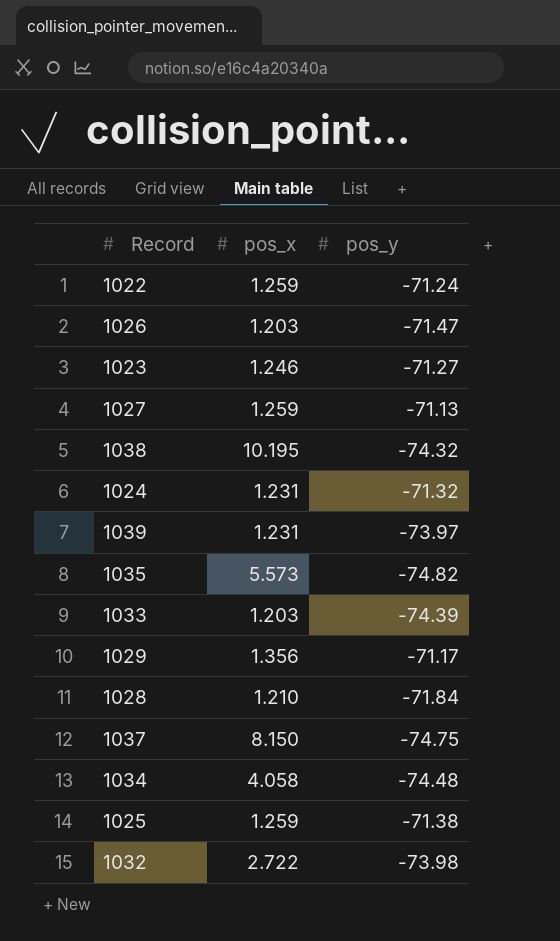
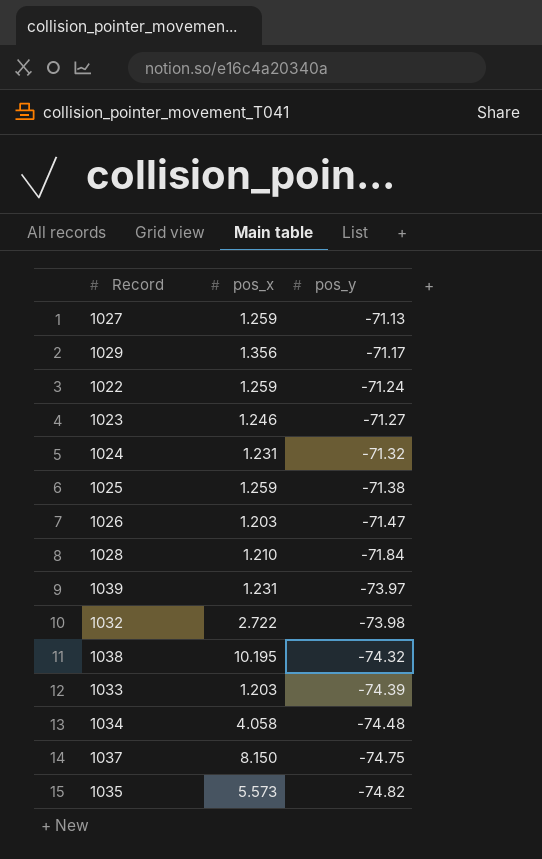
row order: none -> pos_y descending

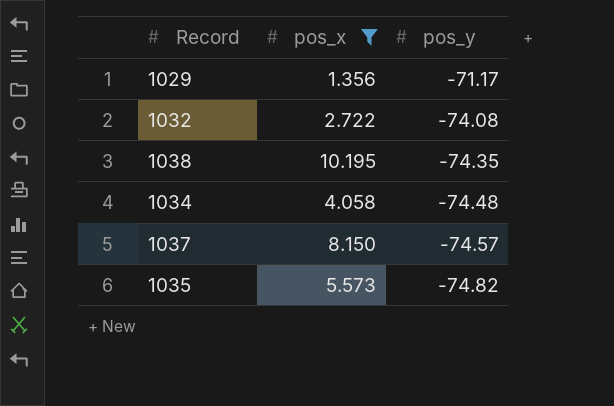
filter: none -> pos_x >= 1.356
1032 | pos_y: -73.98 -> -74.08
1038 | pos_y: -74.32 -> -74.35
1037 | pos_y: -74.75 -> -74.57

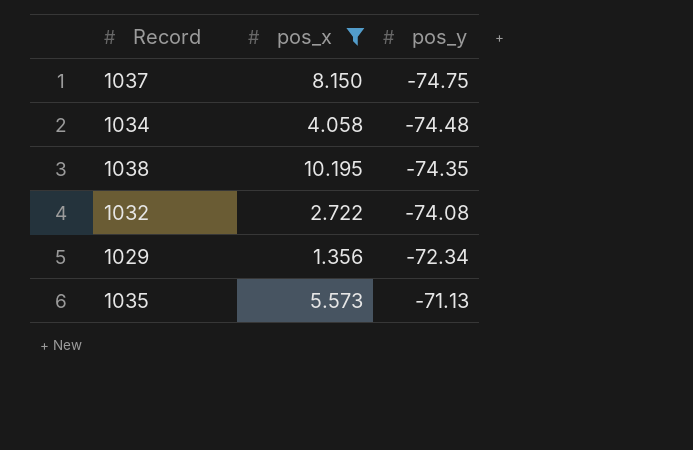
row order: pos_y descending -> pos_y ascending
1037 | pos_y: -74.57 -> -74.75
1029 | pos_y: -71.17 -> -72.34
1035 | pos_y: -74.82 -> -71.13

